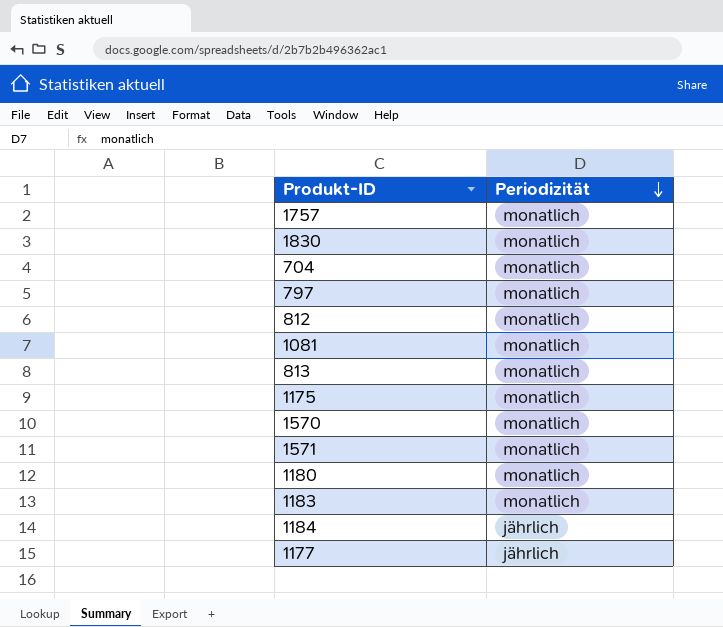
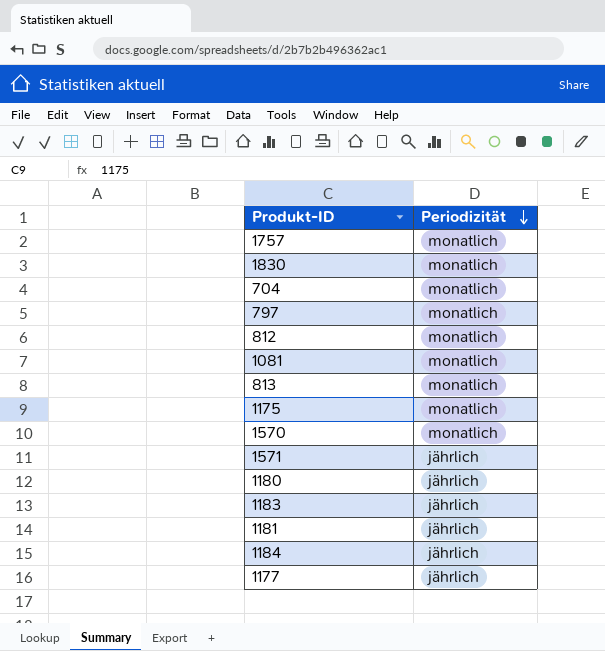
1571 | Periodizität: monatlich -> jährlich
1180 | Periodizität: monatlich -> jährlich
1183 | Periodizität: monatlich -> jährlich
row 1181: none -> jährlich

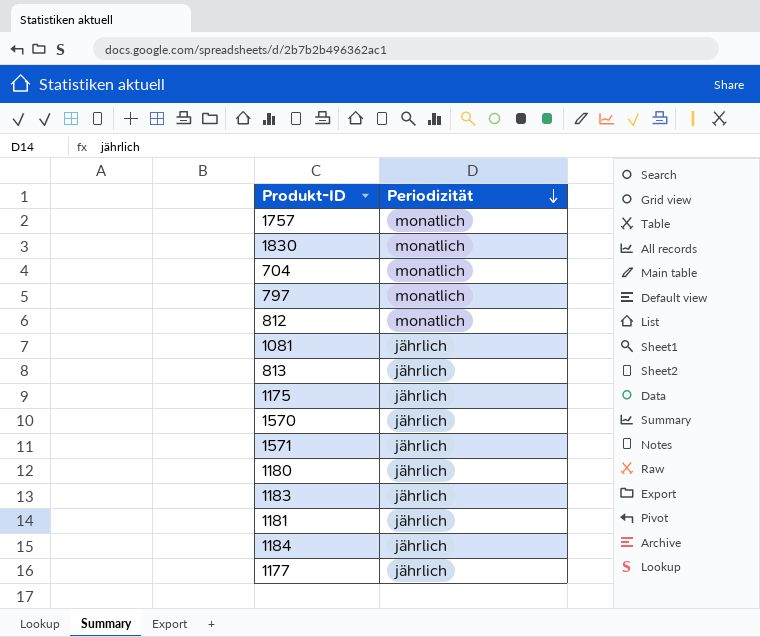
1081 | Periodizität: monatlich -> jährlich
813 | Periodizität: monatlich -> jährlich
1175 | Periodizität: monatlich -> jährlich
1570 | Periodizität: monatlich -> jährlich

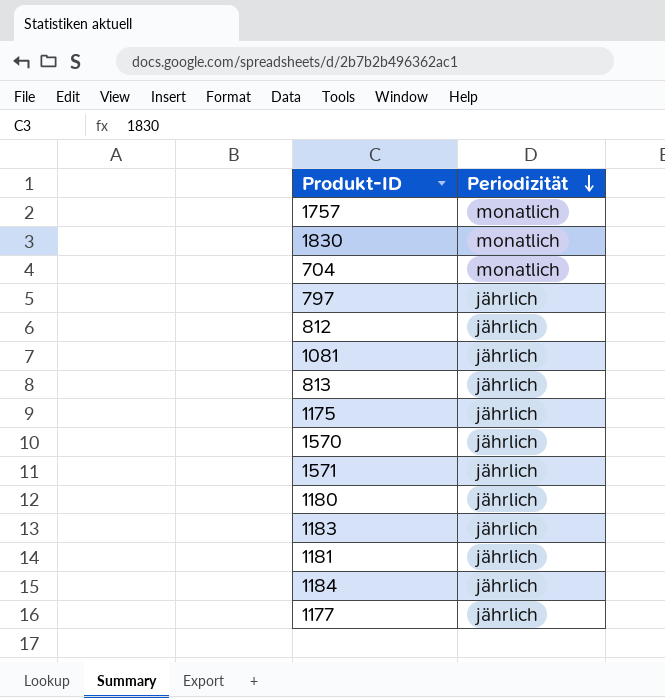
797 | Periodizität: monatlich -> jährlich
812 | Periodizität: monatlich -> jährlich

